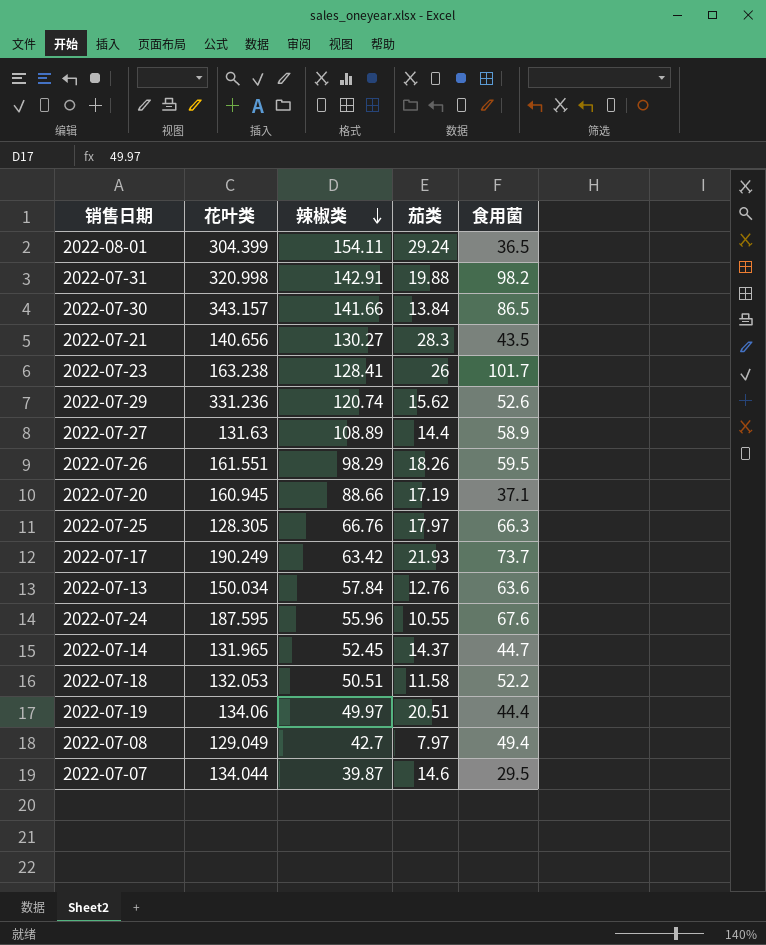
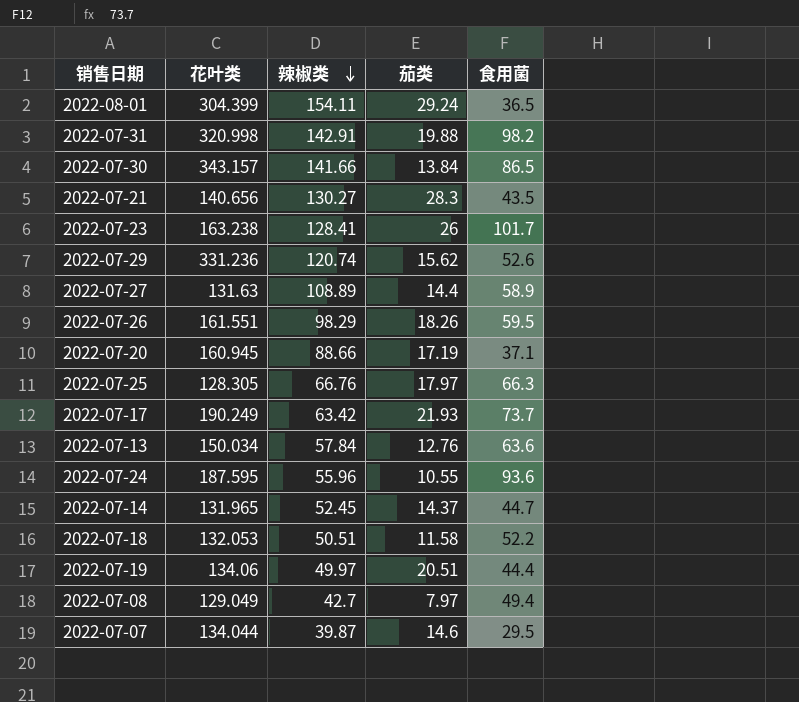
2022-07-24 | 食用菌: 67.6 -> 93.6

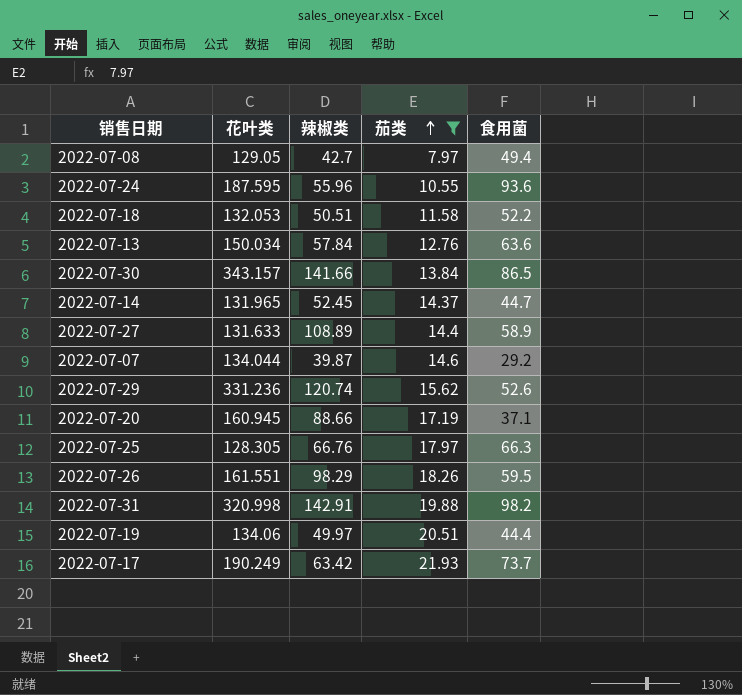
filter: none -> 茄类 <= 21.93
row order: 辣椒类 descending -> 茄类 ascending
2022-07-08 | 花叶类: 129.049 -> 129.05
2022-07-27 | 花叶类: 131.63 -> 131.633
2022-07-07 | 食用菌: 29.5 -> 29.2

